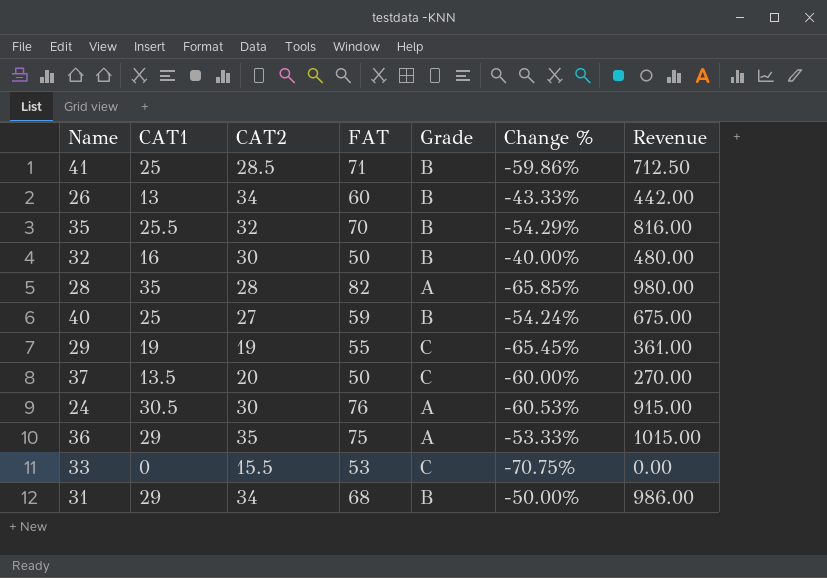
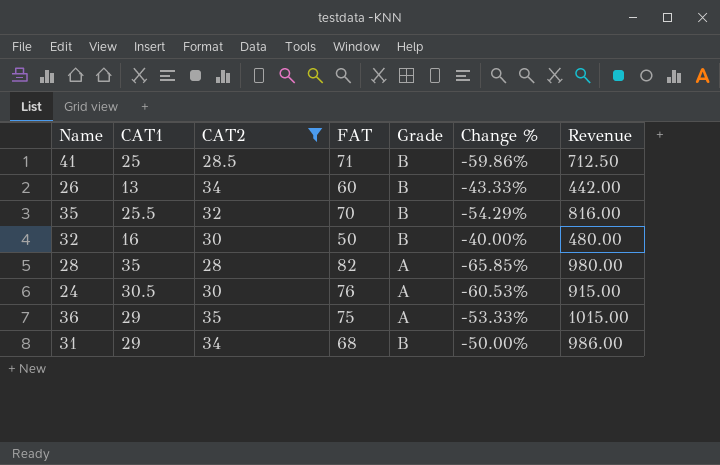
filter: none -> CAT2 >= 28

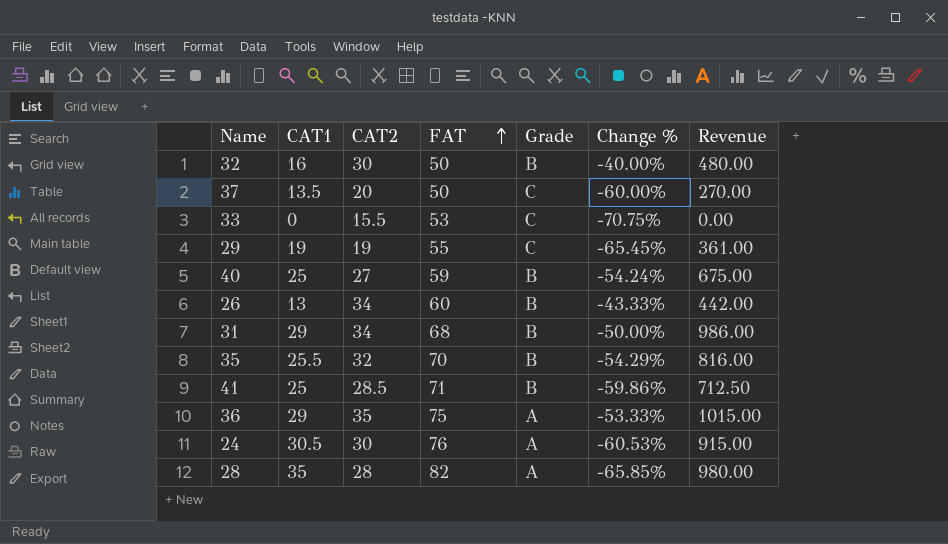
filter: CAT2 >= 28 -> none
row order: none -> FAT ascending

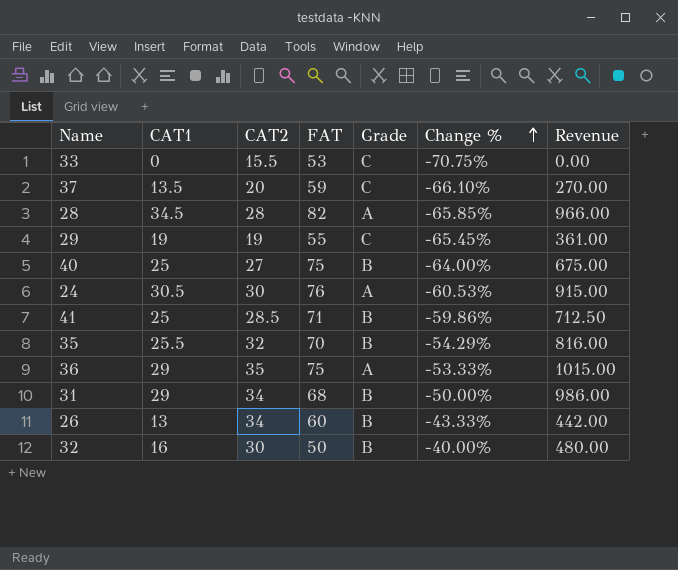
row order: FAT ascending -> Change % ascending
37 | FAT: 50 -> 59
37 | Change %: -60.00% -> -66.10%
28 | CAT1: 35 -> 34.5
28 | Revenue: 980.00 -> 966.00
40 | FAT: 59 -> 75
40 | Change %: -54.24% -> -64.00%

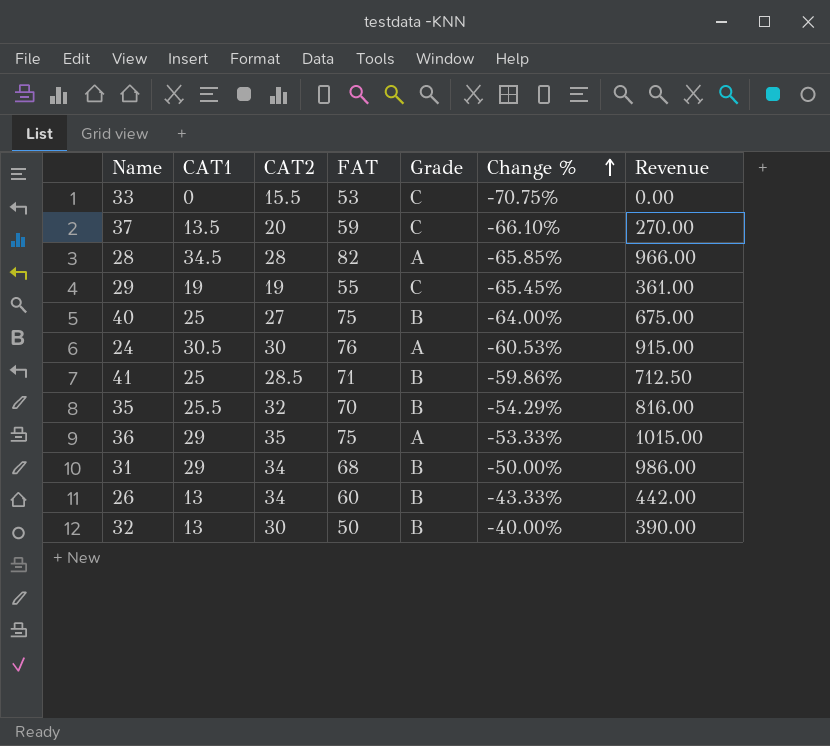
32 | CAT1: 16 -> 13
32 | Revenue: 480.00 -> 390.00

